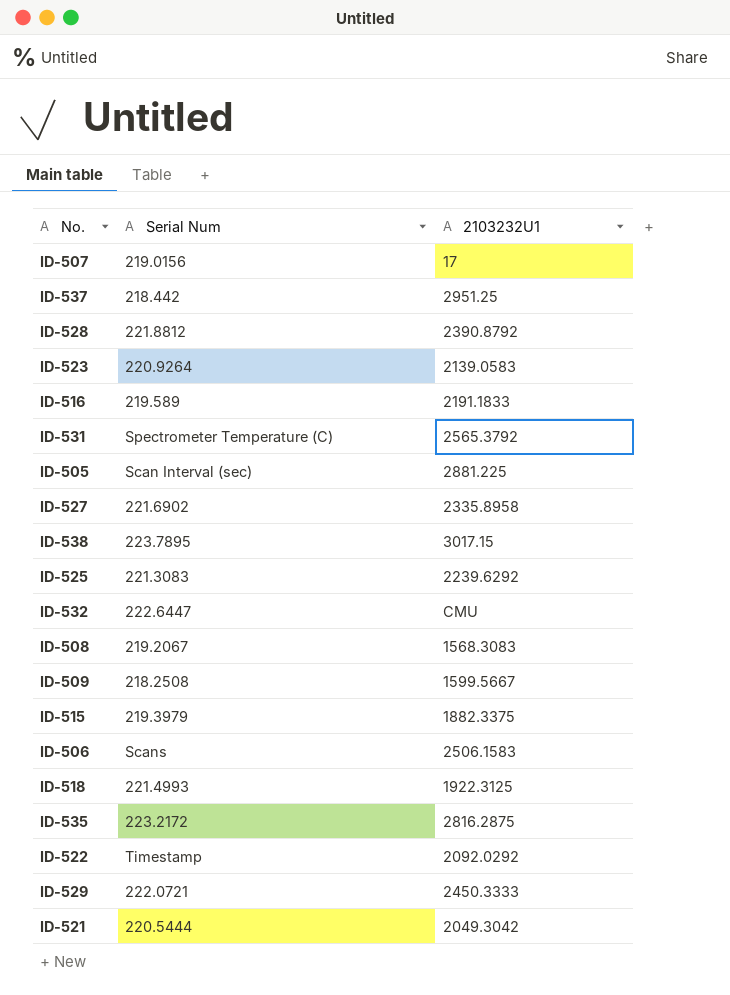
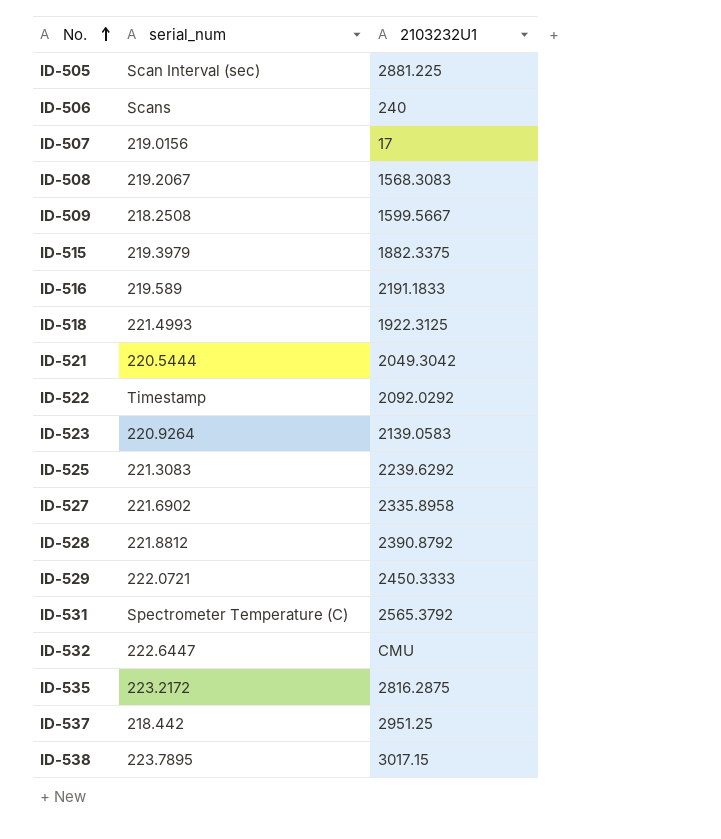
row order: none -> No. ascending
column name: Serial Num -> serial_num
ID-506 | 2103232U1: 2506.1583 -> 240

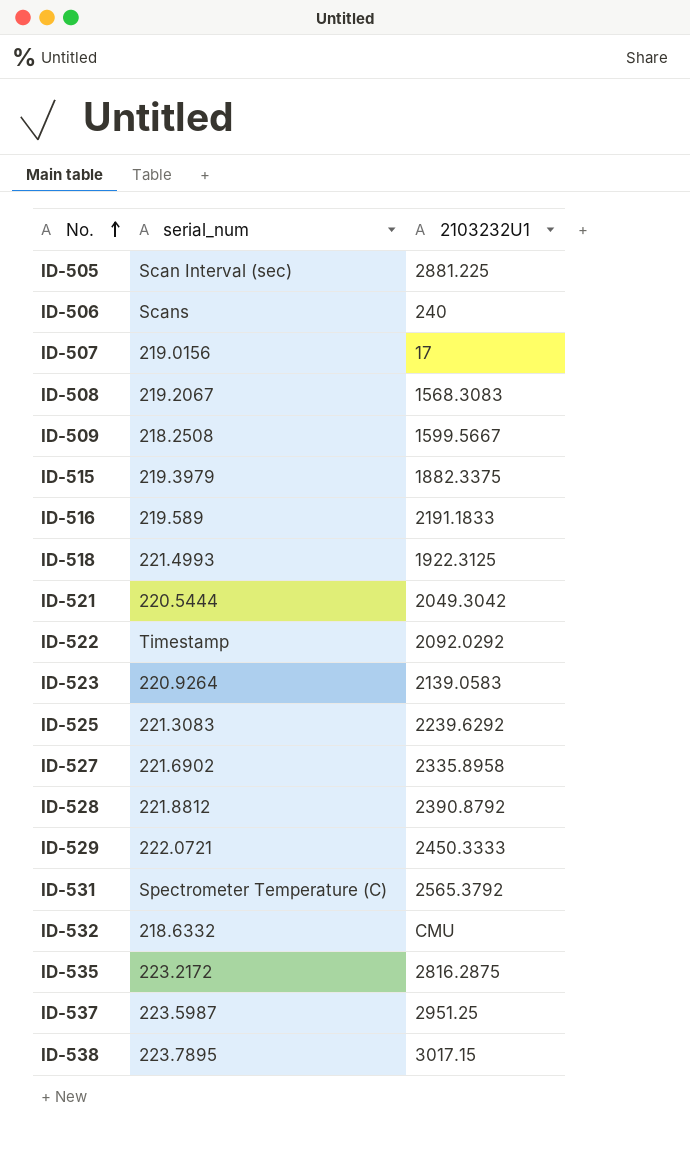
ID-532 | serial_num: 222.6447 -> 218.6332
ID-537 | serial_num: 218.442 -> 223.5987

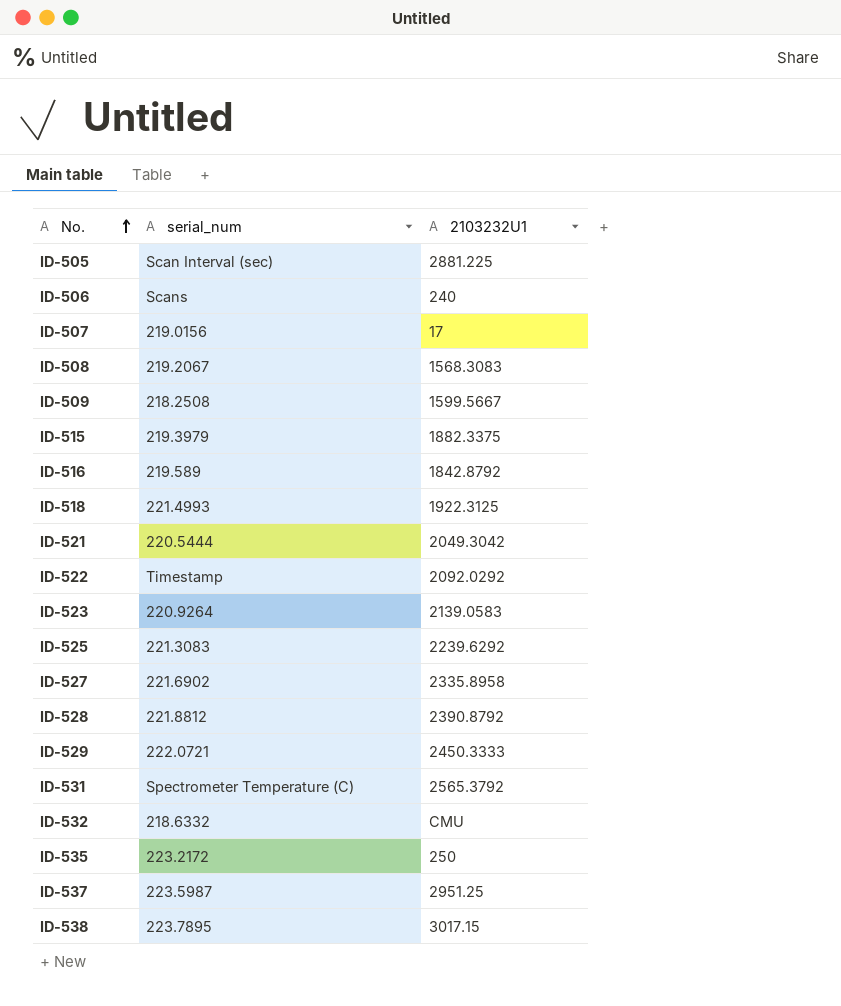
ID-516 | 2103232U1: 2191.1833 -> 1842.8792
ID-535 | 2103232U1: 2816.2875 -> 250

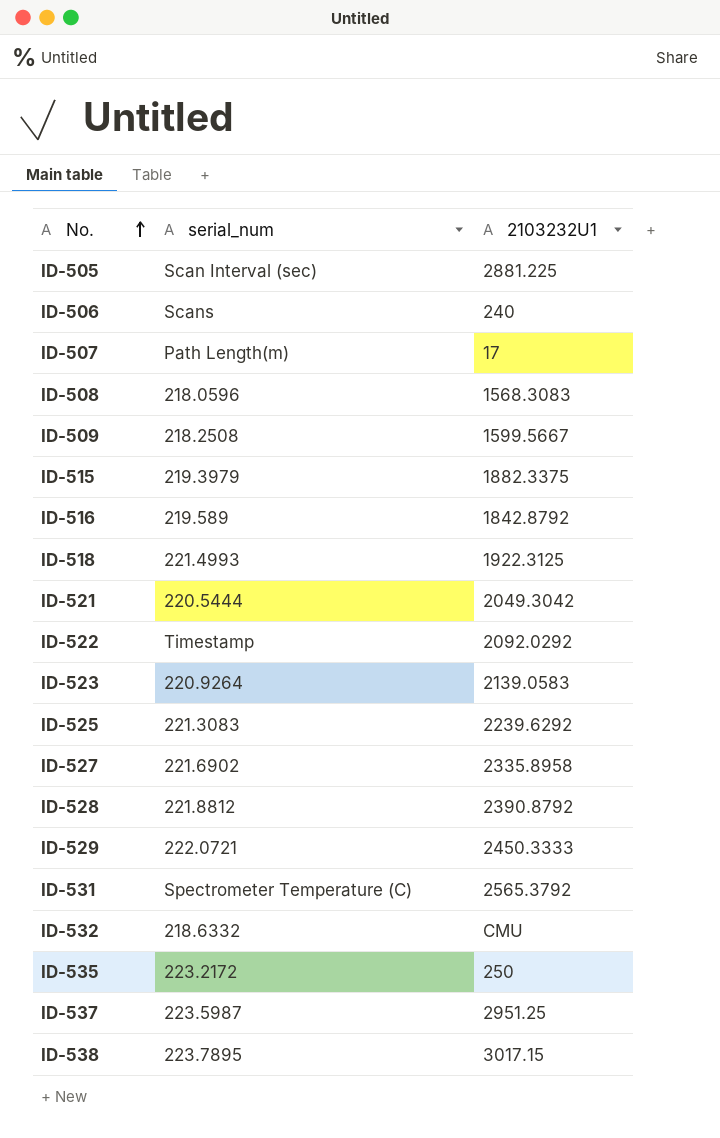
ID-507 | serial_num: 219.0156 -> Path Length(m)
ID-508 | serial_num: 219.2067 -> 218.0596

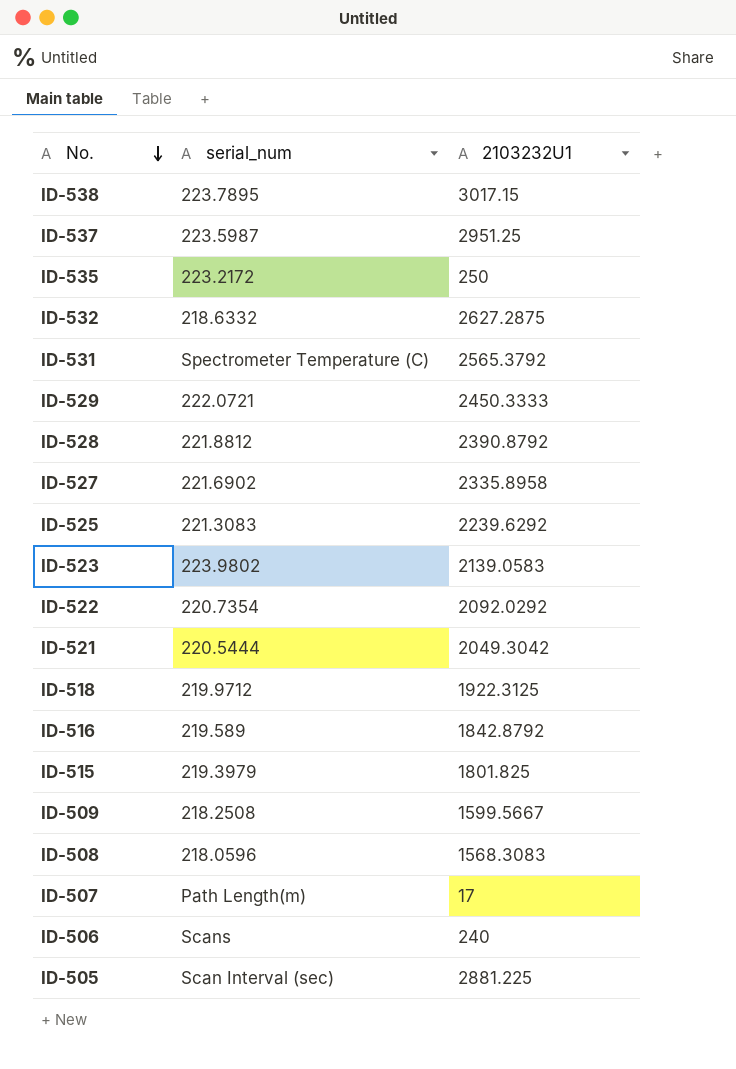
row order: No. ascending -> No. descending
ID-532 | 2103232U1: CMU -> 2627.2875
ID-523 | serial_num: 220.9264 -> 223.9802
ID-522 | serial_num: Timestamp -> 220.7354
ID-518 | serial_num: 221.4993 -> 219.9712
ID-515 | 2103232U1: 1882.3375 -> 1801.825

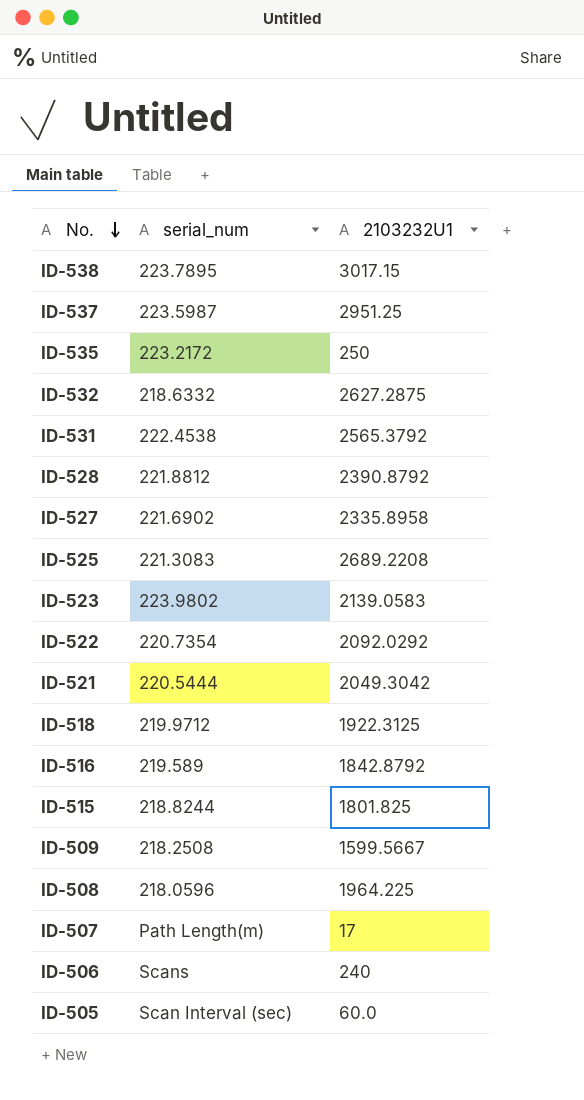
row ID-529: 222.0721 | 2450.3333 -> none
ID-531 | serial_num: Spectrometer Temperature (C) -> 222.4538
ID-525 | 2103232U1: 2239.6292 -> 2689.2208
ID-515 | serial_num: 219.3979 -> 218.8244
ID-508 | 2103232U1: 1568.3083 -> 1964.225
ID-505 | 2103232U1: 2881.225 -> 60.0

